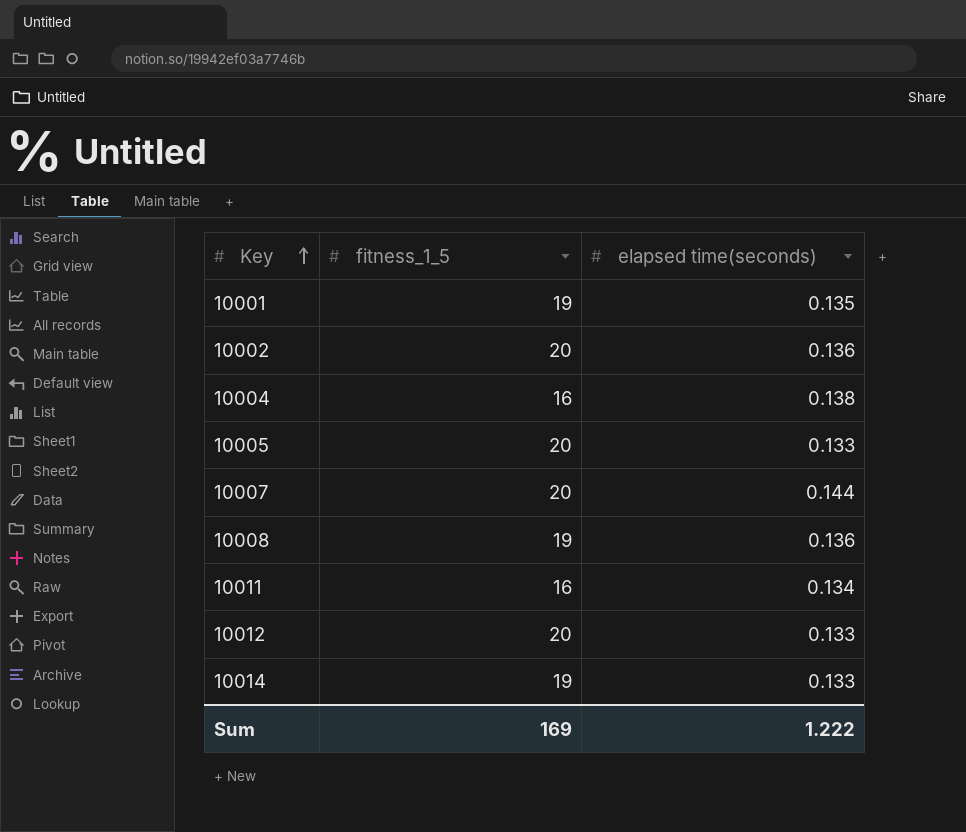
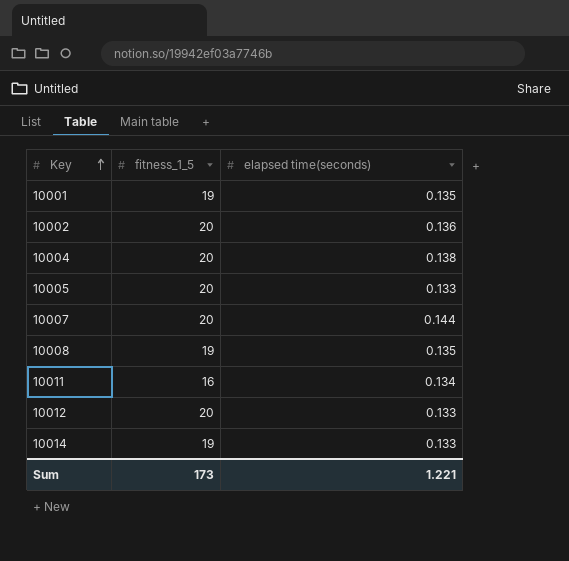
10004 | fitness_1_5: 16 -> 20
10008 | elapsed time(seconds): 0.136 -> 0.135
Sum | fitness_1_5: 169 -> 173
Sum | elapsed time(seconds): 1.222 -> 1.221

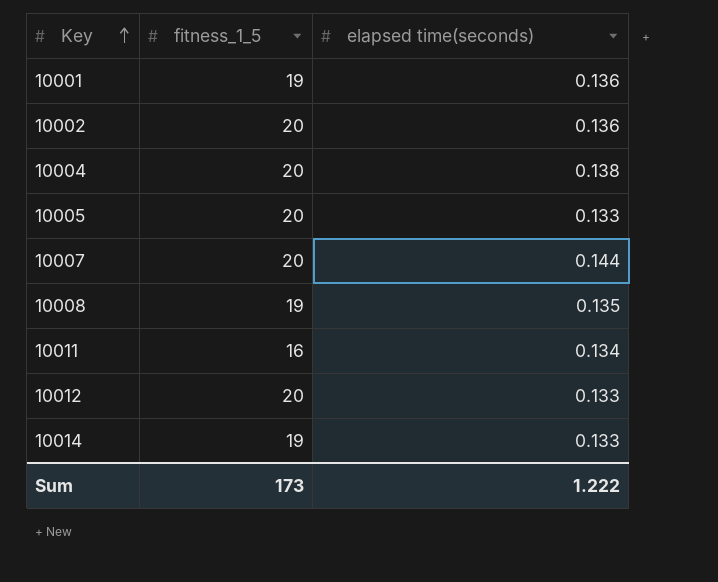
10001 | elapsed time(seconds): 0.135 -> 0.136
Sum | elapsed time(seconds): 1.221 -> 1.222

